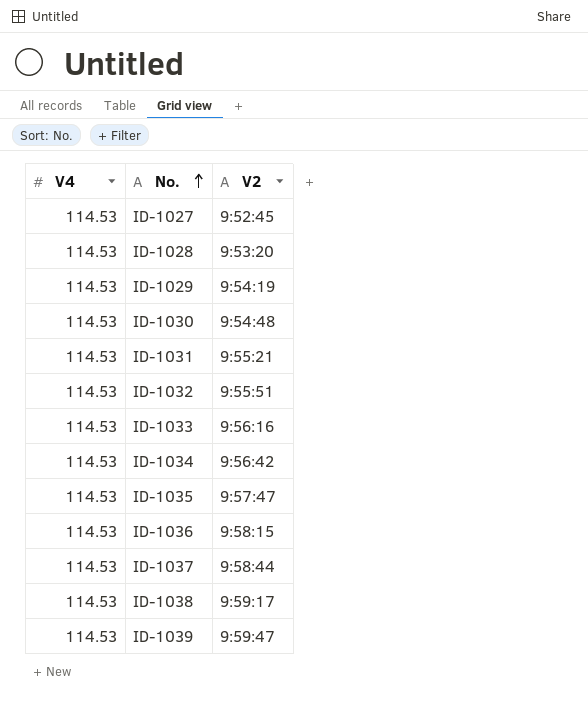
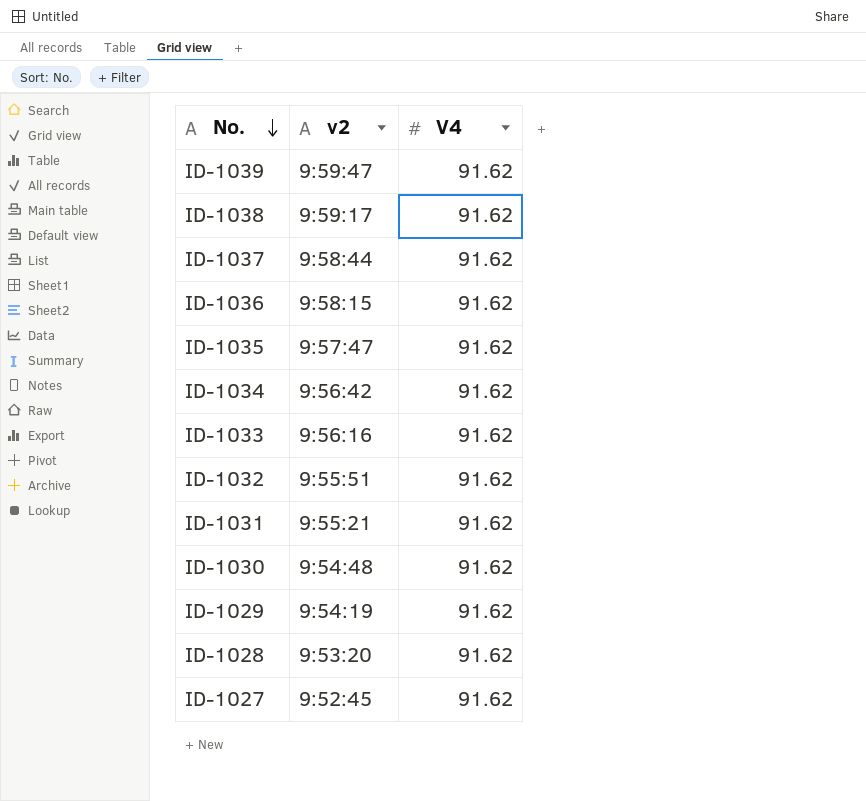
row order: No. ascending -> No. descending
column name: V2 -> v2
column V4 | position: 1 -> 3
ID-1039 | V4: 114.53 -> 91.62
ID-1038 | V4: 114.53 -> 91.62
ID-1037 | V4: 114.53 -> 91.62
ID-1036 | V4: 114.53 -> 91.62
ID-1035 | V4: 114.53 -> 91.62
ID-1034 | V4: 114.53 -> 91.62
ID-1033 | V4: 114.53 -> 91.62
ID-1032 | V4: 114.53 -> 91.62
ID-1031 | V4: 114.53 -> 91.62
ID-1030 | V4: 114.53 -> 91.62
ID-1029 | V4: 114.53 -> 91.62
ID-1028 | V4: 114.53 -> 91.62
ID-1027 | V4: 114.53 -> 91.62

